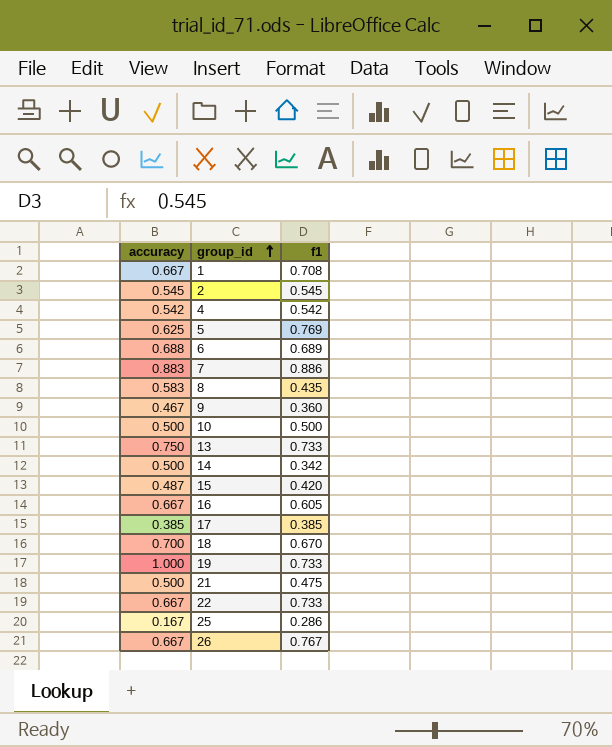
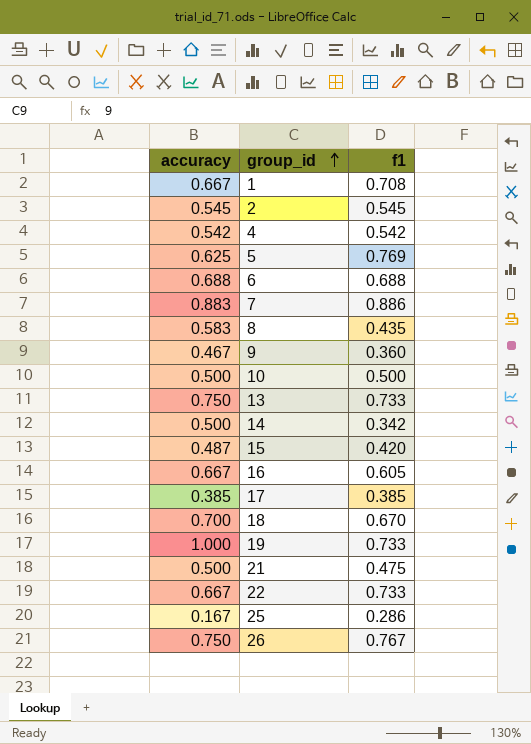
6 | f1: 0.689 -> 0.688
26 | accuracy: 0.667 -> 0.750

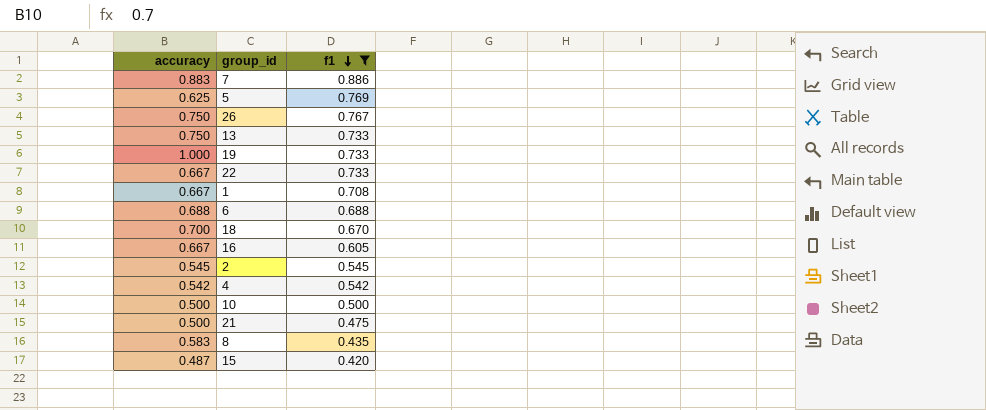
filter: none -> f1 >= 0.420
row order: group_id ascending -> f1 descending

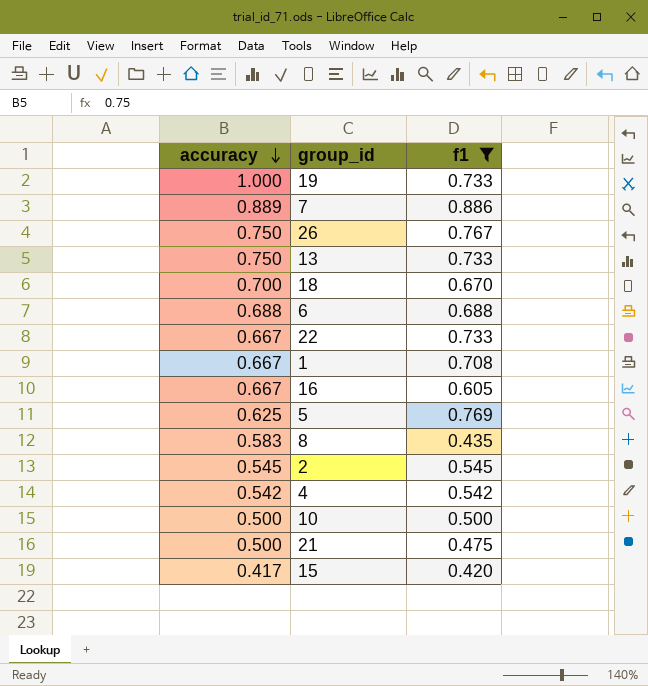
row order: f1 descending -> accuracy descending
7 | accuracy: 0.883 -> 0.889
15 | accuracy: 0.487 -> 0.417

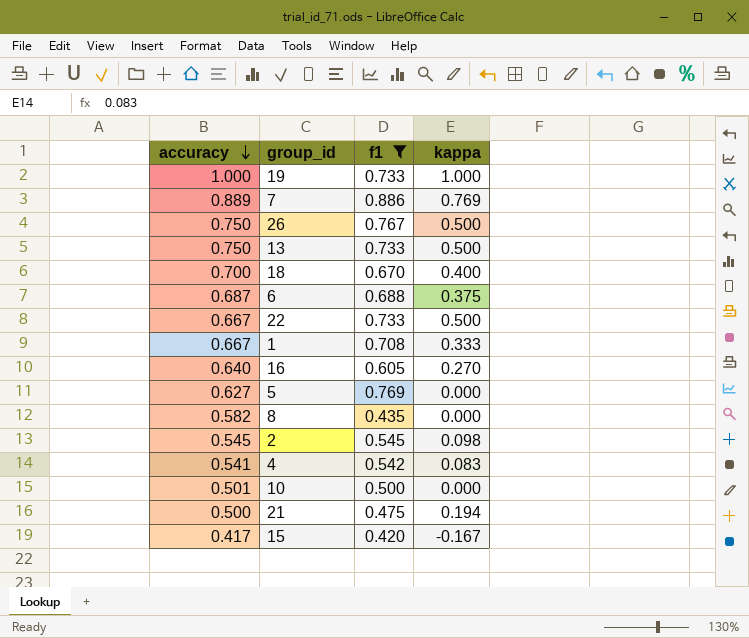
column kappa | position: none -> 4
6 | accuracy: 0.688 -> 0.687
16 | accuracy: 0.667 -> 0.640
5 | accuracy: 0.625 -> 0.627
8 | accuracy: 0.583 -> 0.582
4 | accuracy: 0.542 -> 0.541
10 | accuracy: 0.500 -> 0.501

